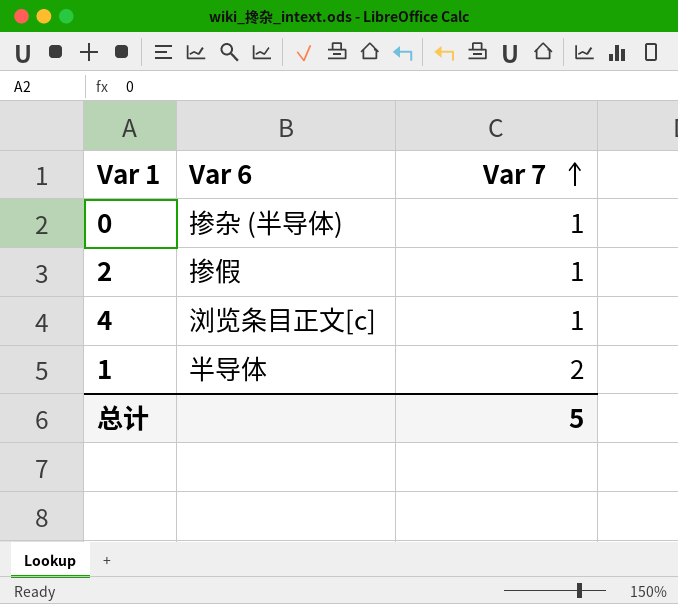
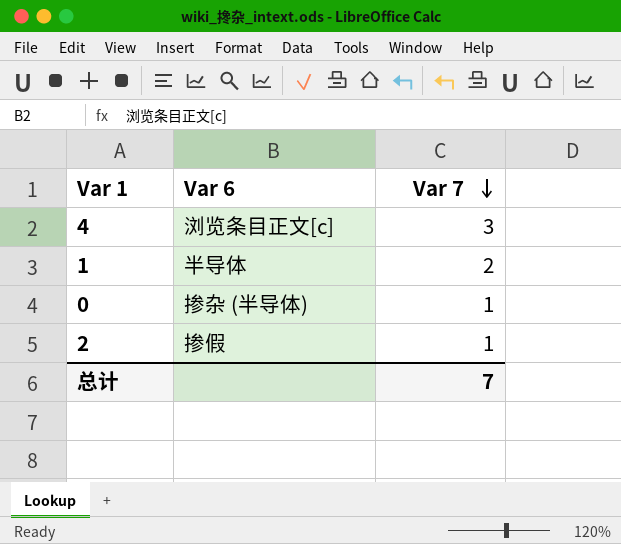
row order: Var 7 ascending -> Var 7 descending
4 | Var 7: 1 -> 3
总计 | Var 7: 5 -> 7

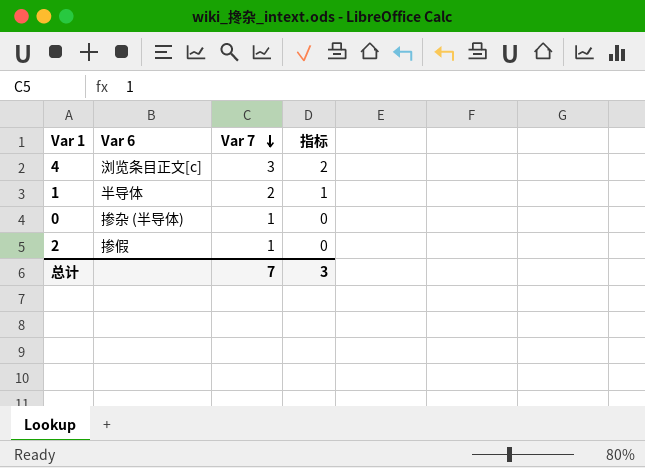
column 指标 | formula: none -> [Var 7] - 1

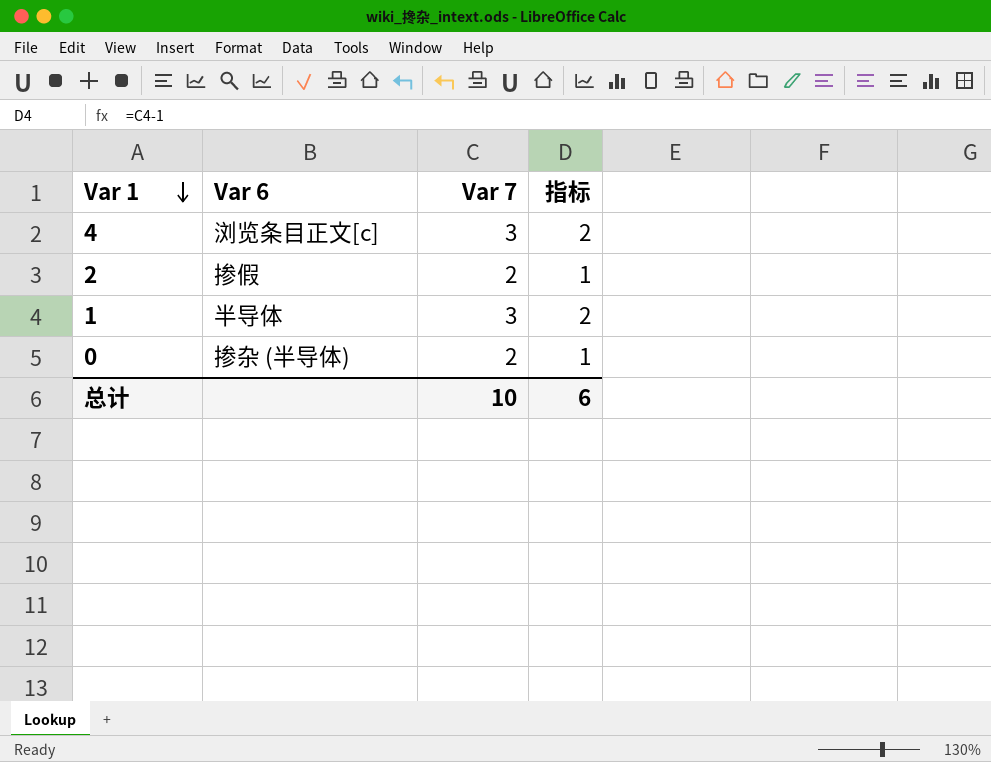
row order: Var 7 descending -> Var 1 descending
2 | Var 7: 1 -> 2
2 | 指标: 0 -> 1
1 | Var 7: 2 -> 3
1 | 指标: 1 -> 2
0 | Var 7: 1 -> 2
0 | 指标: 0 -> 1
总计 | Var 7: 7 -> 10
总计 | 指标: 3 -> 6

